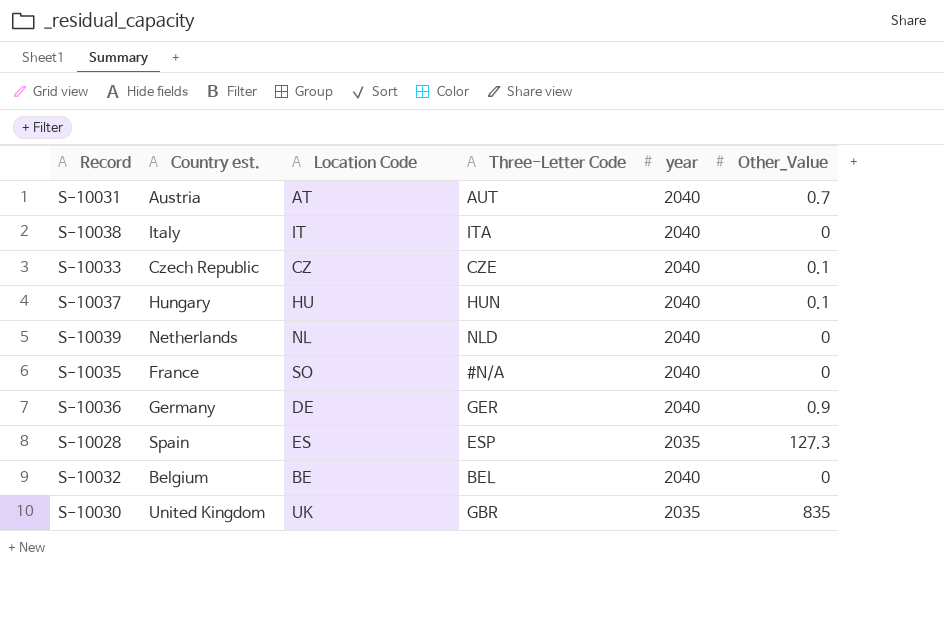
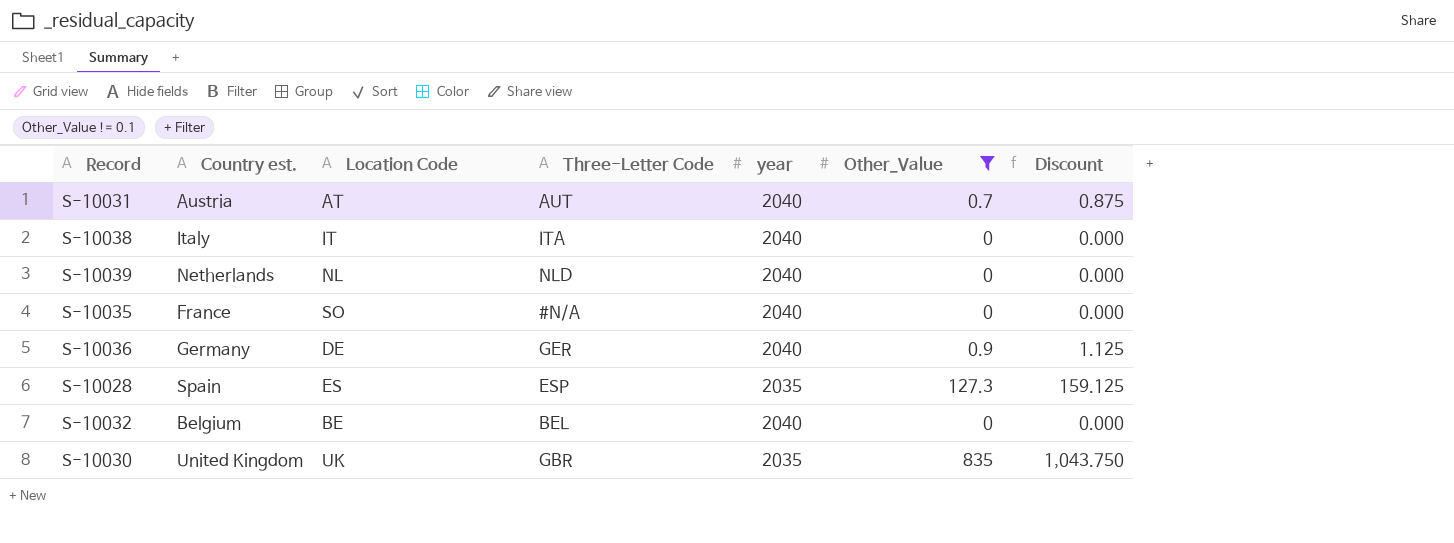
filter: none -> Other_Value != 0.1
column Discount | formula: none -> [Other_Value] * 1.25

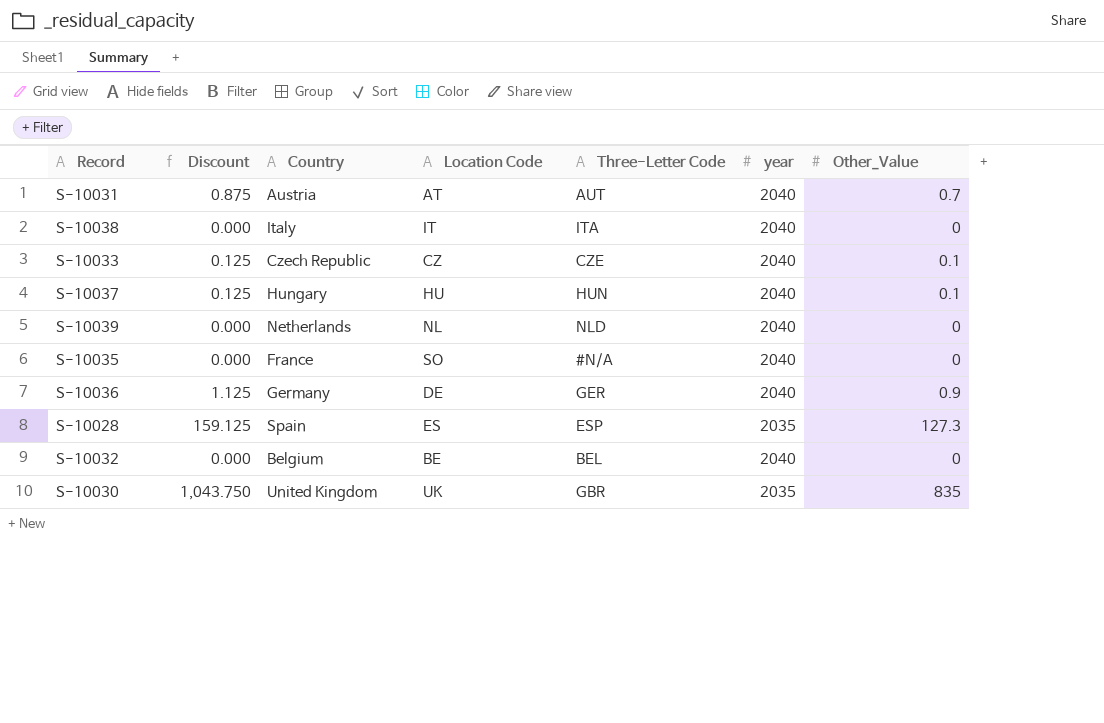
filter: Other_Value != 0.1 -> none
column Discount | position: 7 -> 2
column name: Country est. -> Country

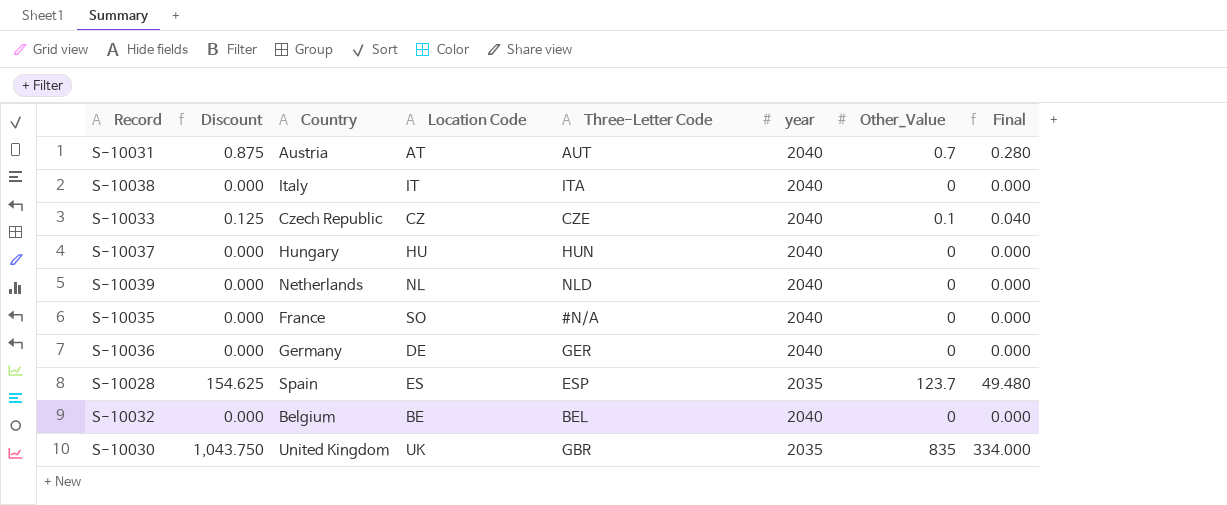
column Final | formula: none -> [Other_Value] * 0.4
S-10037 | Discount: 0.125 -> 0.000
S-10037 | Other_Value: 0.1 -> 0
S-10036 | Discount: 1.125 -> 0.000
S-10036 | Other_Value: 0.9 -> 0
S-10028 | Discount: 159.125 -> 154.625
S-10028 | Other_Value: 127.3 -> 123.7

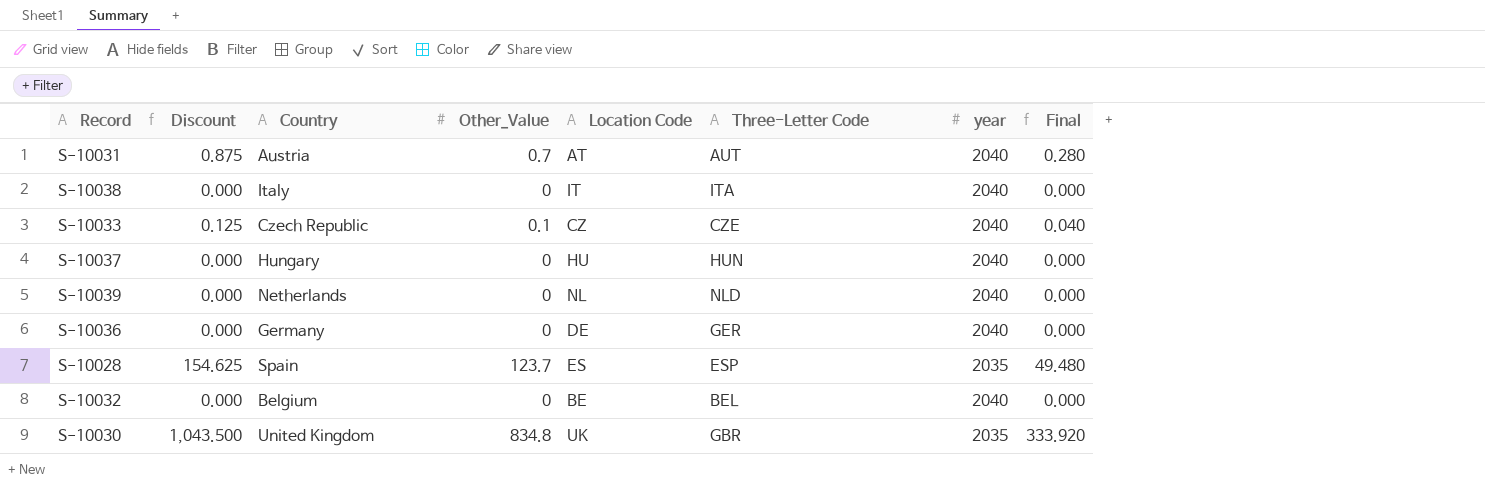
column Other_Value | position: 7 -> 4
row S-10035: 0.000 | France | SO | #N/A | 2040 | 0 | 0.000 -> none
S-10030 | Discount: 1,043.750 -> 1,043.500
S-10030 | Other_Value: 835 -> 834.8
S-10030 | Final: 334.000 -> 333.920

